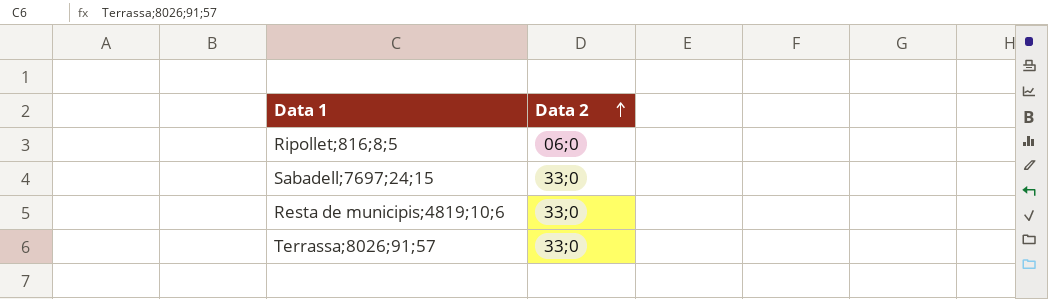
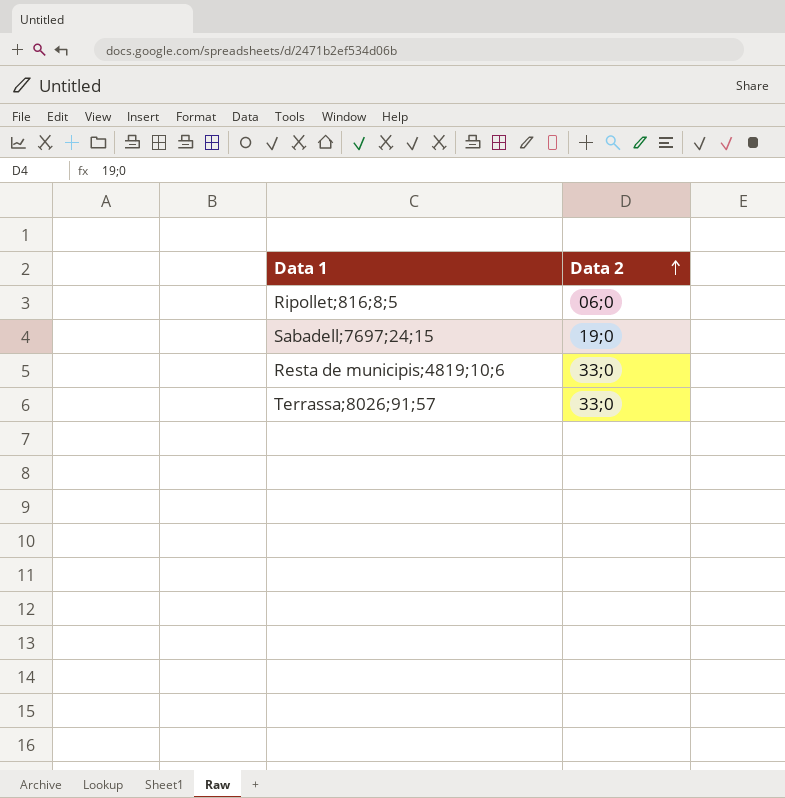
Sabadell;7697;24;15 | Data 2: 33;0 -> 19;0

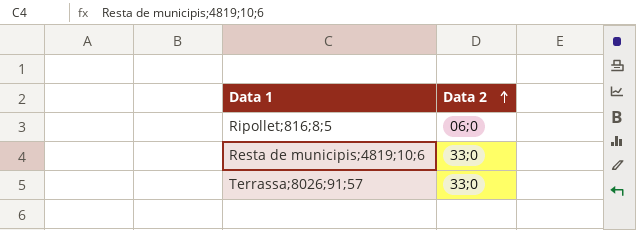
row Sabadell;7697;24;15: 19;0 -> none

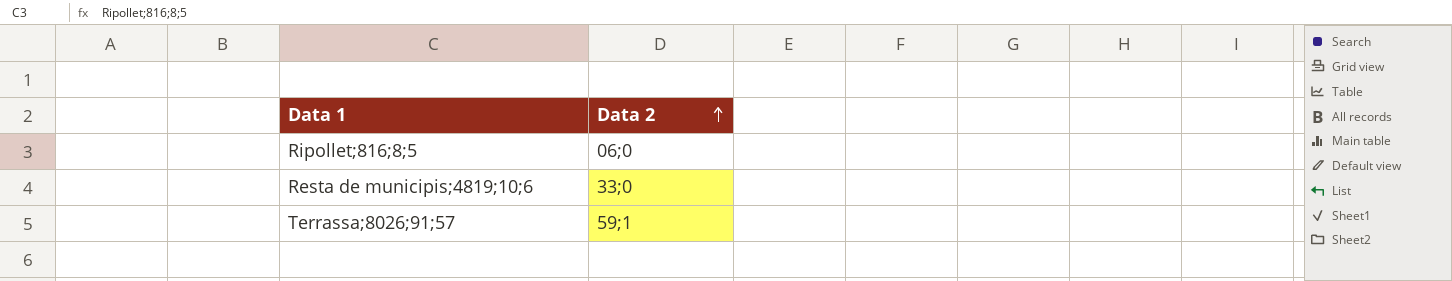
Terrassa;8026;91;57 | Data 2: 33;0 -> 59;1

